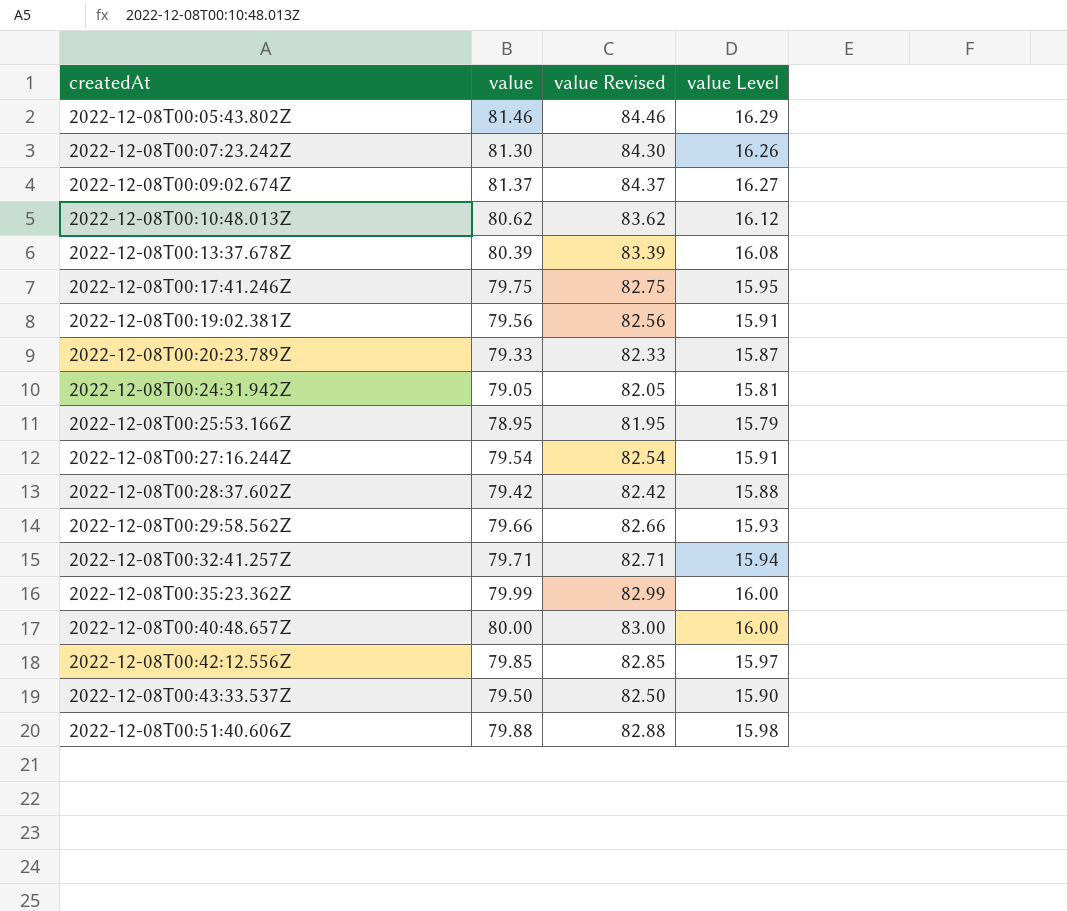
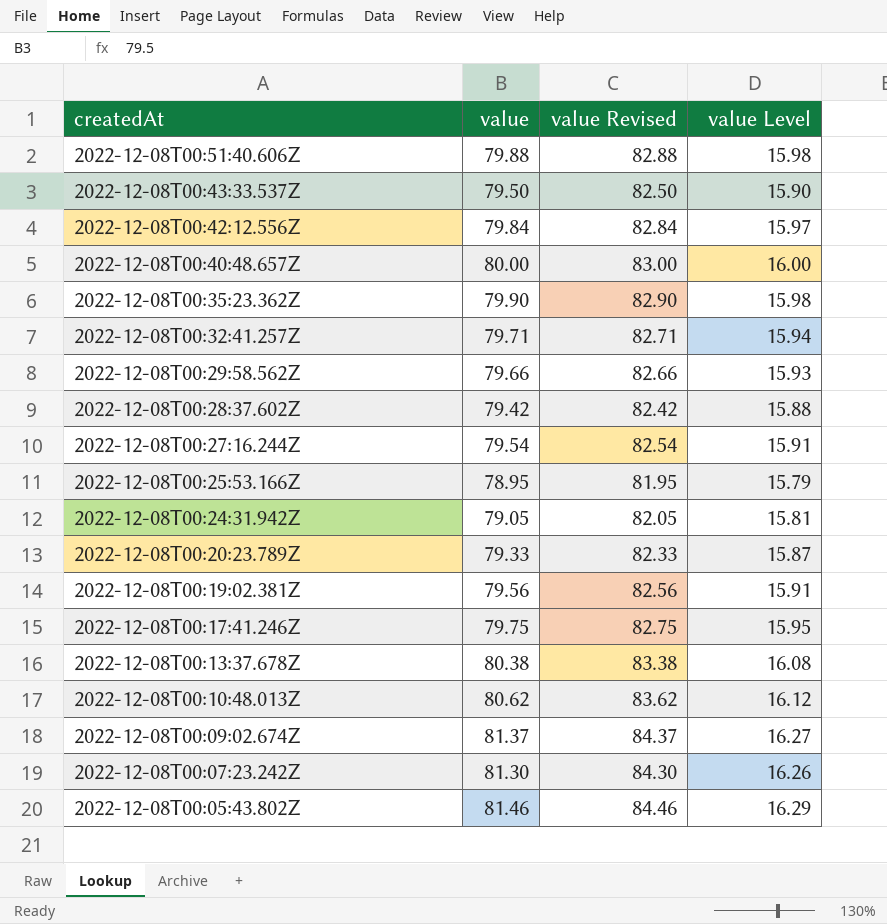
row order: createdAt ascending -> createdAt descending
2022-12-08T00:42:12.556Z | value: 79.85 -> 79.84
2022-12-08T00:42:12.556Z | value Revised: 82.85 -> 82.84
2022-12-08T00:35:23.362Z | value: 79.99 -> 79.90
2022-12-08T00:35:23.362Z | value Revised: 82.99 -> 82.90
2022-12-08T00:35:23.362Z | value Level: 16.00 -> 15.98
2022-12-08T00:13:37.678Z | value: 80.39 -> 80.38
2022-12-08T00:13:37.678Z | value Revised: 83.39 -> 83.38

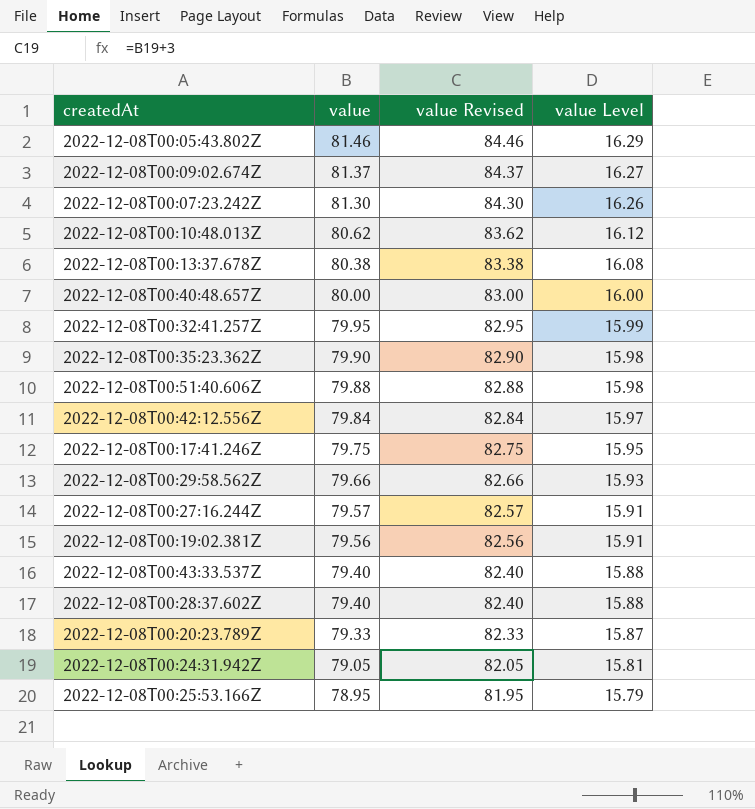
row order: createdAt descending -> value descending
2022-12-08T00:32:41.257Z | value: 79.71 -> 79.95
2022-12-08T00:32:41.257Z | value Revised: 82.71 -> 82.95
2022-12-08T00:32:41.257Z | value Level: 15.94 -> 15.99
2022-12-08T00:27:16.244Z | value: 79.54 -> 79.57
2022-12-08T00:27:16.244Z | value Revised: 82.54 -> 82.57
2022-12-08T00:43:33.537Z | value: 79.50 -> 79.40
2022-12-08T00:43:33.537Z | value Revised: 82.50 -> 82.40
2022-12-08T00:43:33.537Z | value Level: 15.90 -> 15.88
2022-12-08T00:28:37.602Z | value: 79.42 -> 79.40
2022-12-08T00:28:37.602Z | value Revised: 82.42 -> 82.40

